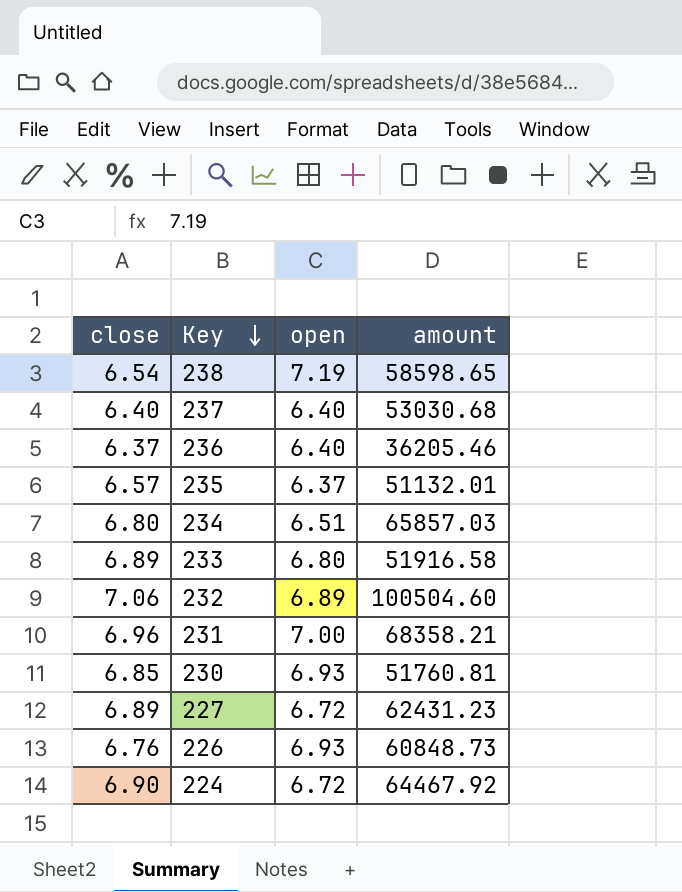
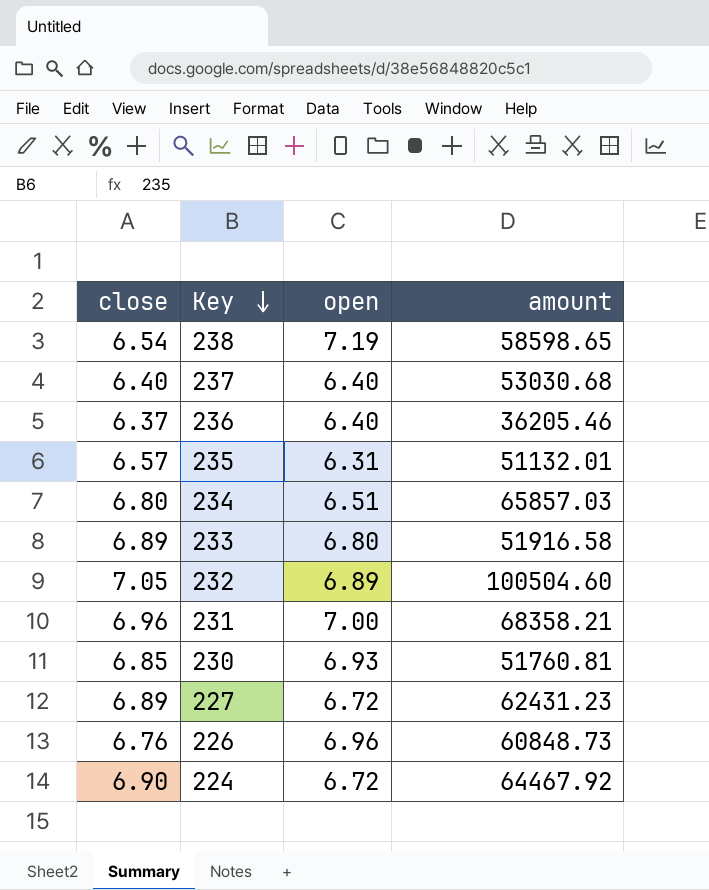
235 | open: 6.37 -> 6.31
232 | close: 7.06 -> 7.05
226 | open: 6.93 -> 6.96

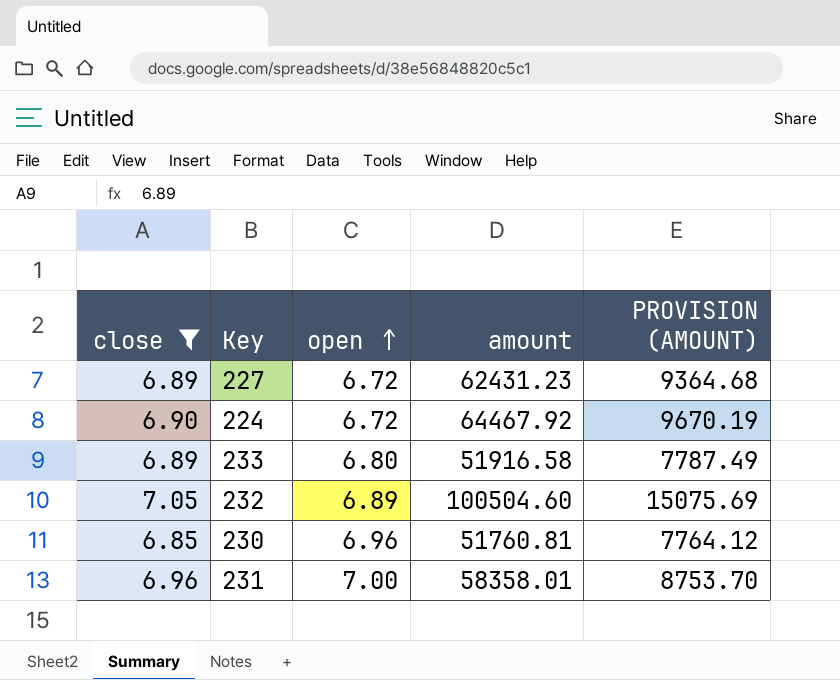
filter: none -> close >= 6.85
row order: Key descending -> open ascending
column PROVISION (AMOUNT) | formula: none -> [amount] * 0.15
230 | open: 6.93 -> 6.96
231 | amount: 68358.21 -> 58358.01

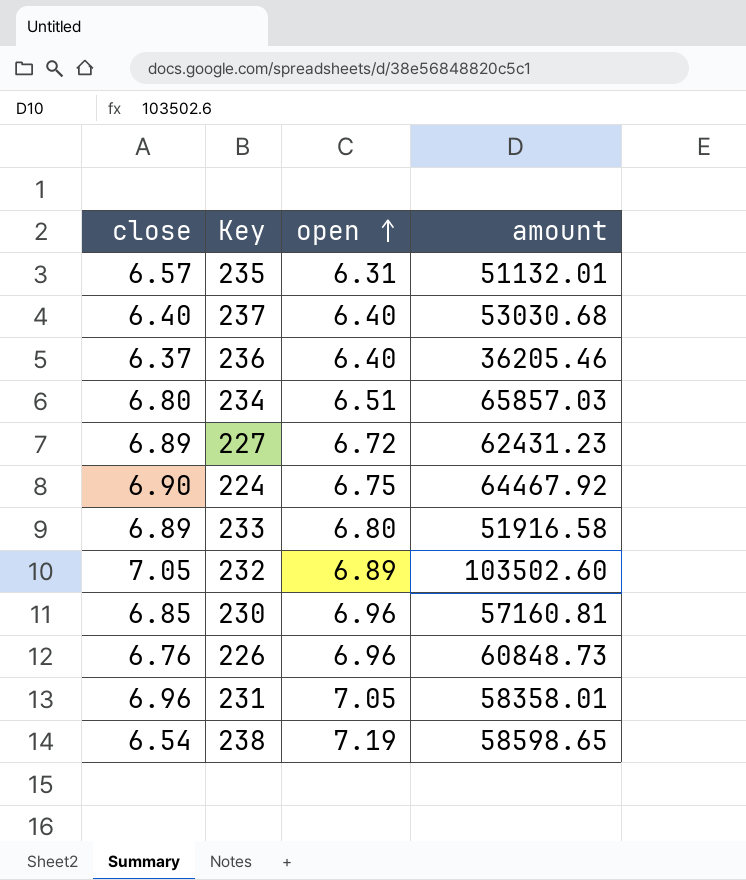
filter: close >= 6.85 -> none
column PROVISION (AMOUNT) | formula: [amount] * 0.15 -> none
224 | open: 6.72 -> 6.75
232 | amount: 100504.60 -> 103502.60
230 | amount: 51760.81 -> 57160.81
231 | open: 7.00 -> 7.05

